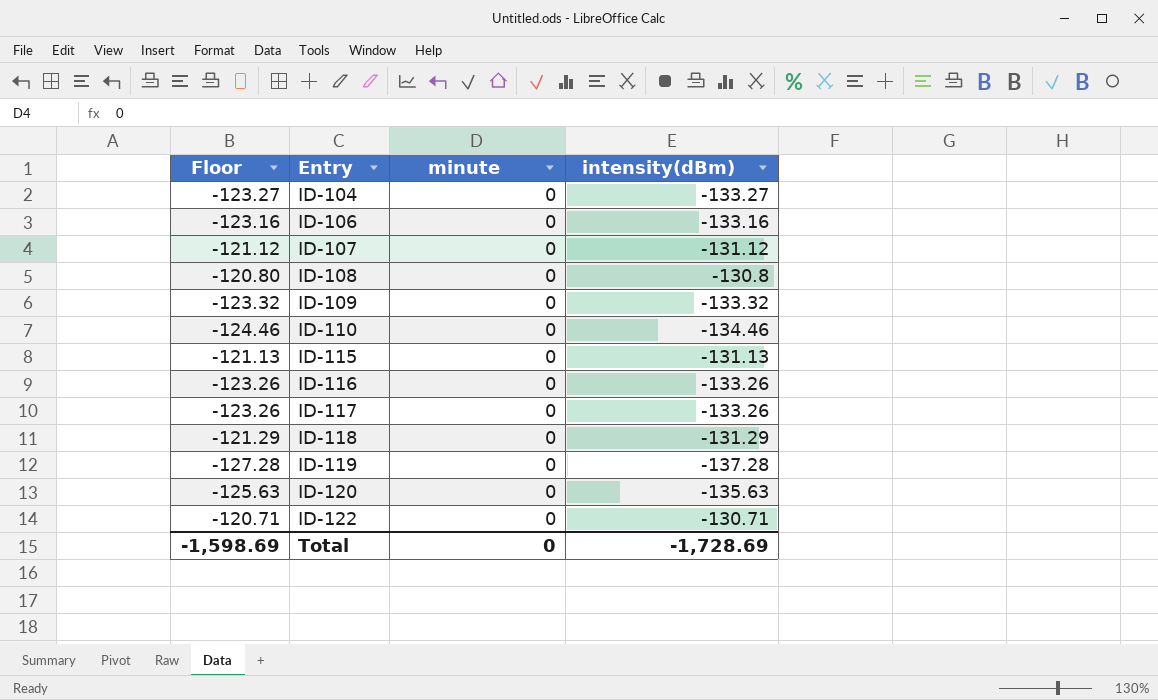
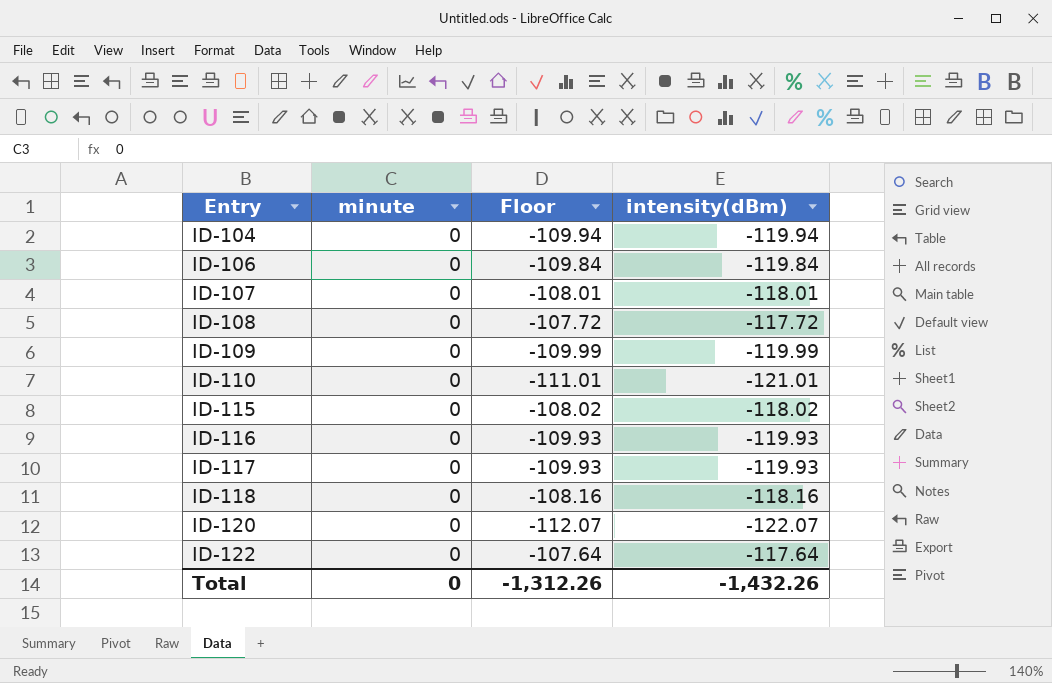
column Floor | position: 1 -> 3
row ID-119: -127.28 | 0 | -137.28 -> none
ID-104 | Floor: -123.27 -> -109.94
ID-104 | intensity(dBm): -133.27 -> -119.94
ID-106 | Floor: -123.16 -> -109.84
ID-106 | intensity(dBm): -133.16 -> -119.84
ID-107 | Floor: -121.12 -> -108.01
ID-107 | intensity(dBm): -131.12 -> -118.01
ID-108 | Floor: -120.80 -> -107.72
ID-108 | intensity(dBm): -130.8 -> -117.72
ID-109 | Floor: -123.32 -> -109.99
ID-109 | intensity(dBm): -133.32 -> -119.99
ID-110 | Floor: -124.46 -> -111.01
ID-110 | intensity(dBm): -134.46 -> -121.01
ID-115 | Floor: -121.13 -> -108.02
ID-115 | intensity(dBm): -131.13 -> -118.02
ID-116 | Floor: -123.26 -> -109.93
ID-116 | intensity(dBm): -133.26 -> -119.93
ID-117 | Floor: -123.26 -> -109.93
ID-117 | intensity(dBm): -133.26 -> -119.93
ID-118 | Floor: -121.29 -> -108.16
ID-118 | intensity(dBm): -131.29 -> -118.16
ID-120 | Floor: -125.63 -> -112.07
ID-120 | intensity(dBm): -135.63 -> -122.07
ID-122 | Floor: -120.71 -> -107.64
ID-122 | intensity(dBm): -130.71 -> -117.64
Total | Floor: -1,598.69 -> -1,312.26
Total | intensity(dBm): -1,728.69 -> -1,432.26

